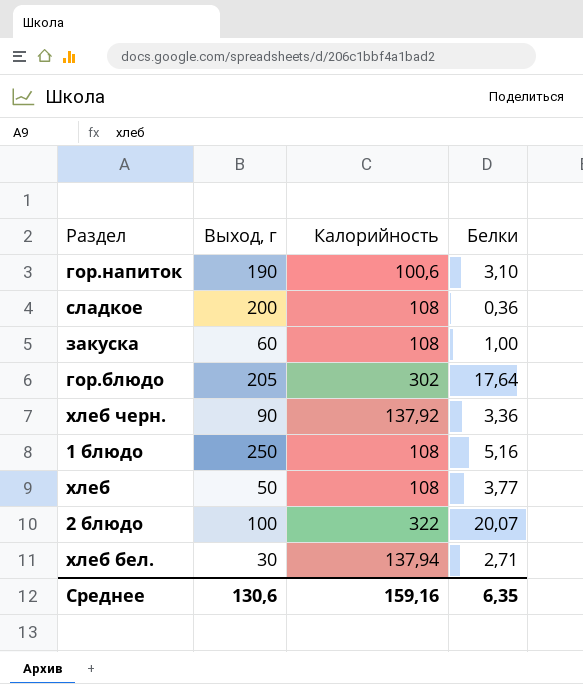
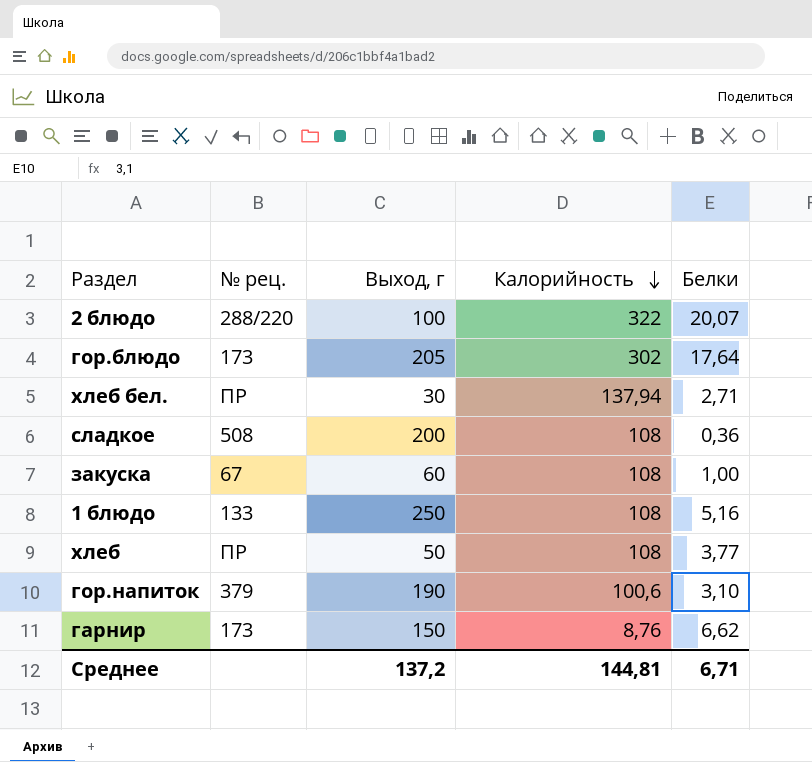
row order: none -> Калорийность descending
column № рец. | position: none -> 2
row хлеб черн.: 90 | 137,92 | 3,36 -> none
row гарнир: none -> 173 | 150 | 8,76 | 6,62
Среднее | Выход, г: 130,6 -> 137,2
Среднее | Калорийность: 159,16 -> 144,81
Среднее | Белки: 6,35 -> 6,71

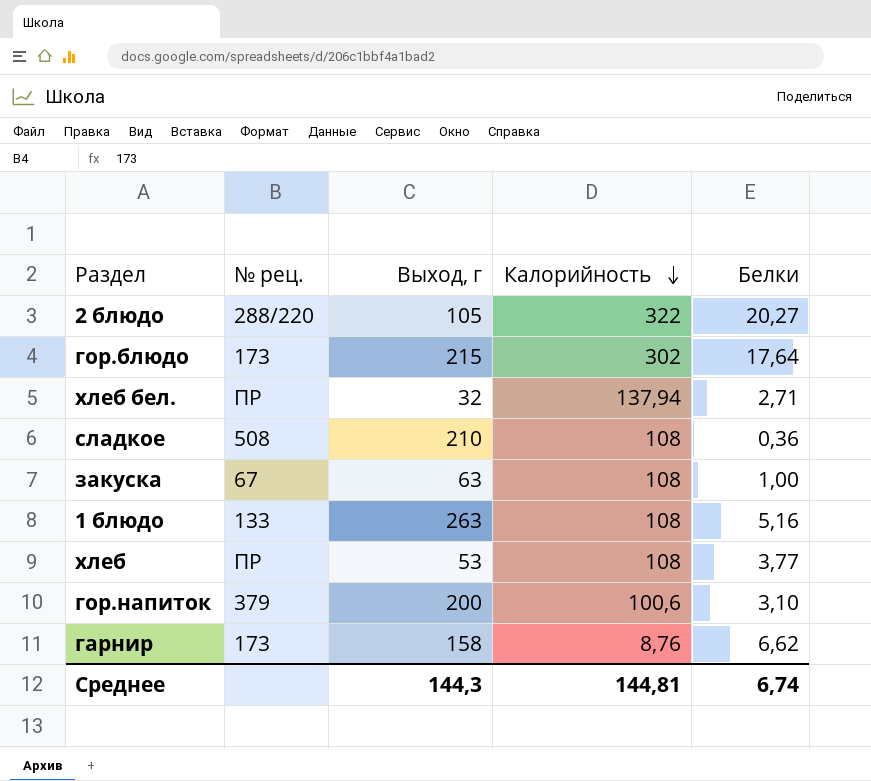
2 блюдо | Выход, г: 100 -> 105
2 блюдо | Белки: 20,07 -> 20,27
гор.блюдо | Выход, г: 205 -> 215
хлеб бел. | Выход, г: 30 -> 32
сладкое | Выход, г: 200 -> 210
закуска | Выход, г: 60 -> 63
1 блюдо | Выход, г: 250 -> 263
хлеб | Выход, г: 50 -> 53
гор.напиток | Выход, г: 190 -> 200
гарнир | Выход, г: 150 -> 158
Среднее | Выход, г: 137,2 -> 144,3
Среднее | Белки: 6,71 -> 6,74

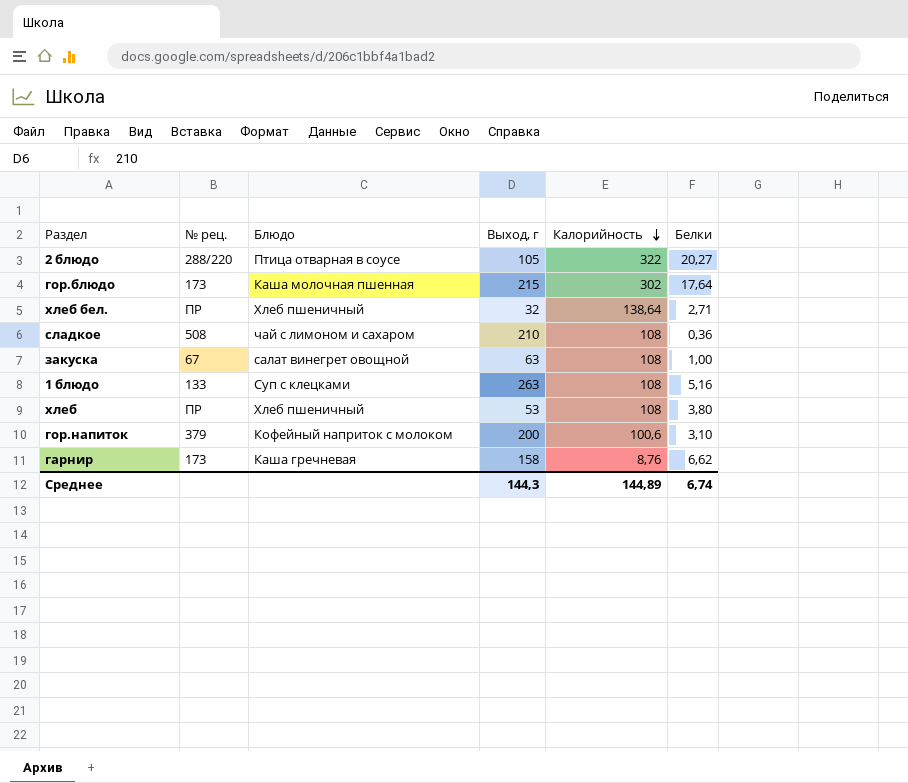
column Блюдо | position: none -> 3
хлеб бел. | Калорийность: 137,94 -> 138,64
хлеб | Белки: 3,77 -> 3,80
Среднее | Калорийность: 144,81 -> 144,89

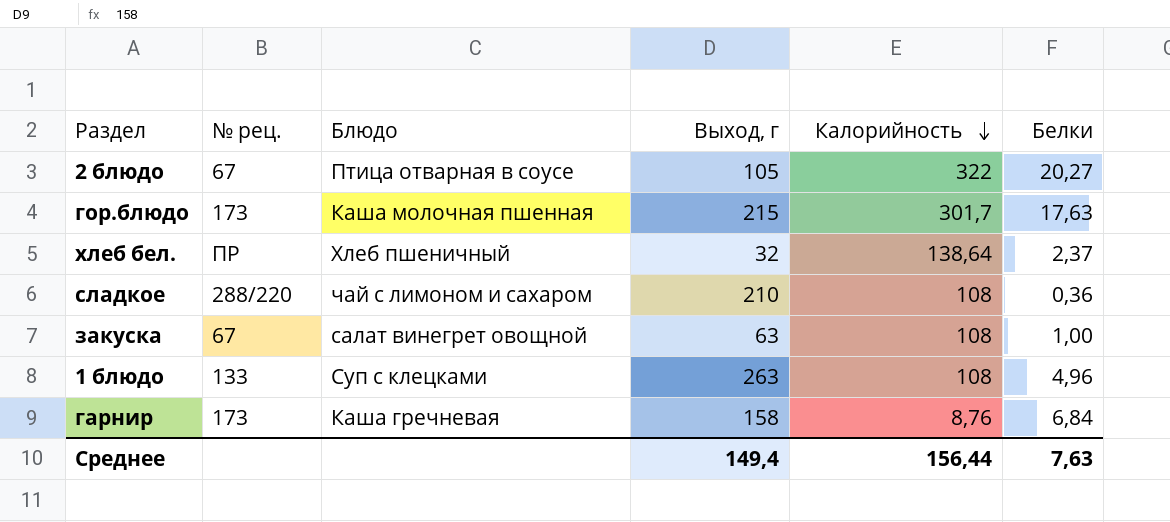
row хлеб: ПР | Хлеб пшеничный | 53 | 108 | 3,80 -> none
row гор.напиток: 379 | Кофейный наприток с молоком | 200 | 100,6 | 3,10 -> none
2 блюдо | № рец.: 288/220 -> 67
гор.блюдо | Калорийность: 302 -> 301,7
гор.блюдо | Белки: 17,64 -> 17,63
хлеб бел. | Белки: 2,71 -> 2,37
сладкое | № рец.: 508 -> 288/220
1 блюдо | Белки: 5,16 -> 4,96
гарнир | Белки: 6,62 -> 6,84
Среднее | Выход, г: 144,3 -> 149,4
Среднее | Калорийность: 144,89 -> 156,44
Среднее | Белки: 6,74 -> 7,63

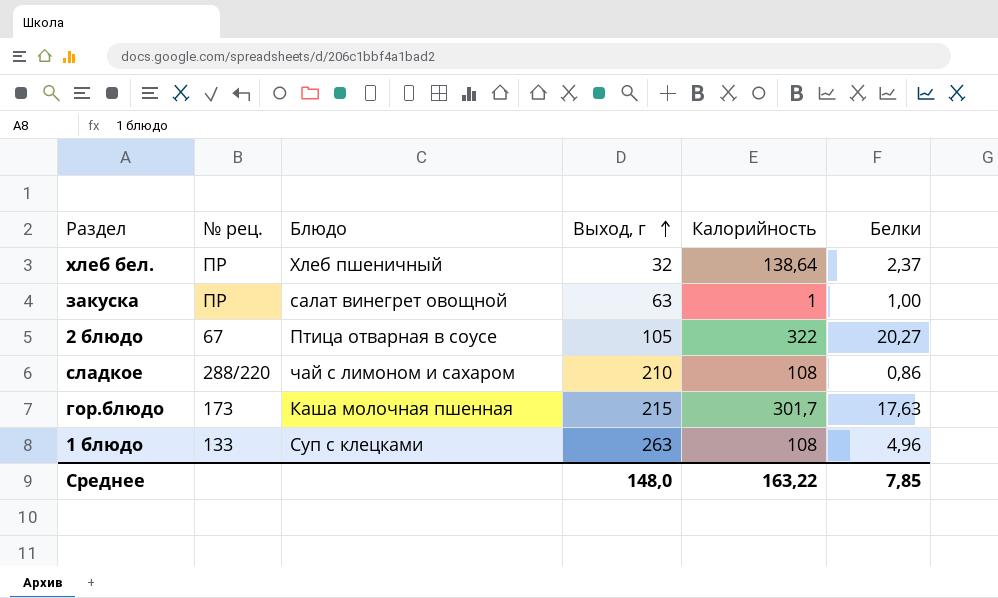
row order: Калорийность descending -> Выход, г ascending
row гарнир: 173 | Каша гречневая | 158 | 8,76 | 6,84 -> none
закуска | № рец.: 67 -> ПР
закуска | Калорийность: 108 -> 1
сладкое | Белки: 0,36 -> 0,86
Среднее | Выход, г: 149,4 -> 148,0
Среднее | Калорийность: 156,44 -> 163,22
Среднее | Белки: 7,63 -> 7,85

